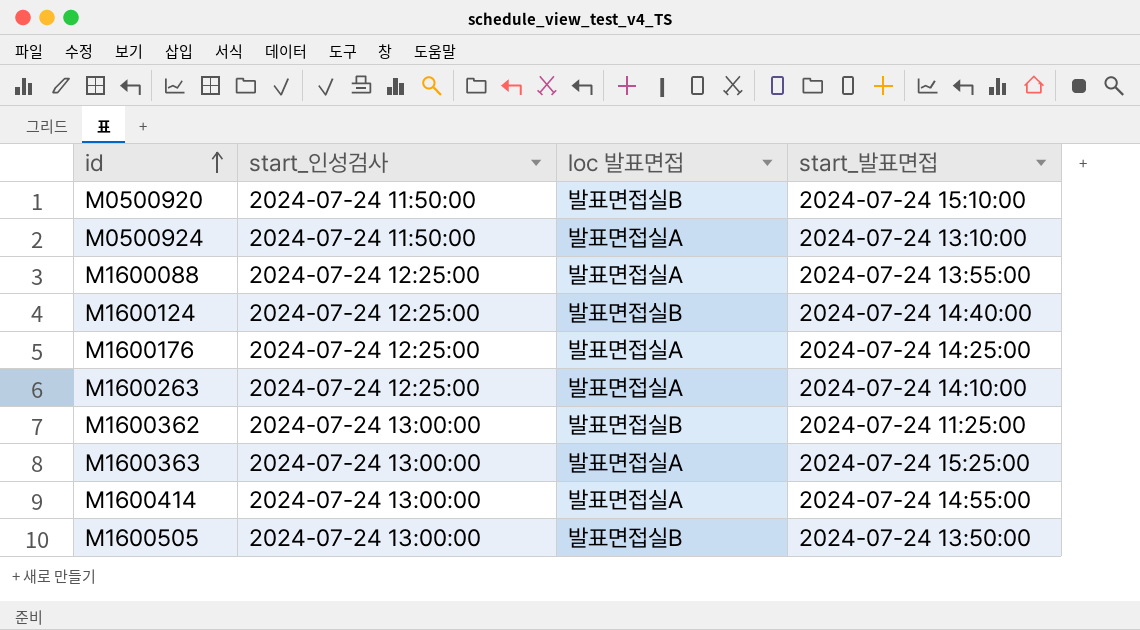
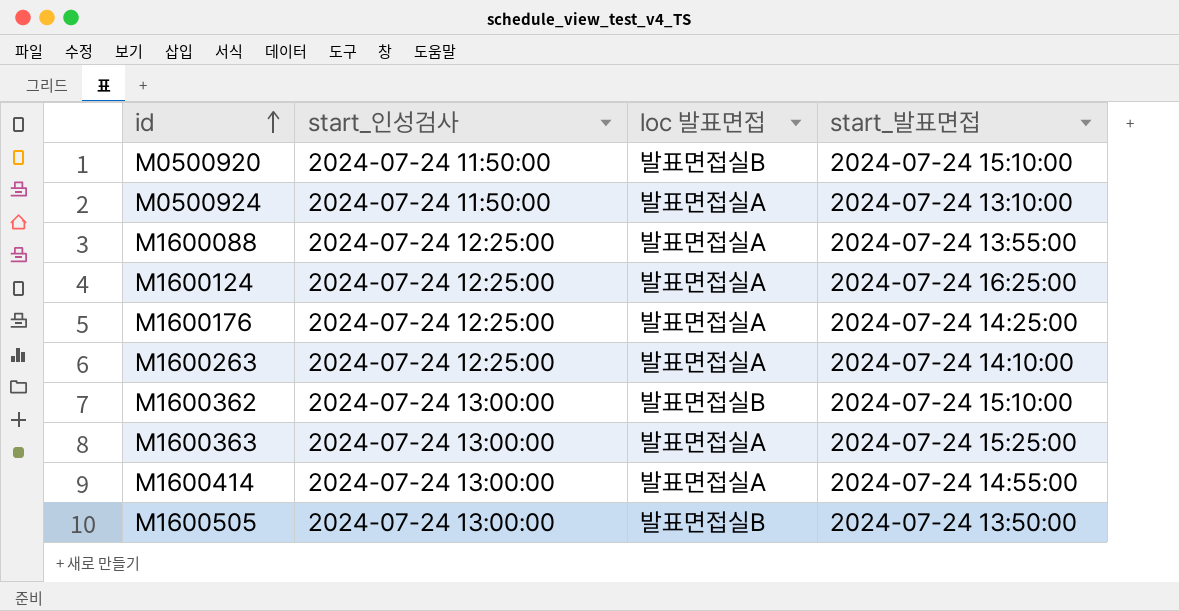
M1600124 | loc 발표면접: 발표면접실B -> 발표면접실A
M1600124 | start_발표면접: 2024-07-24 14:40:00 -> 2024-07-24 16:25:00
M1600362 | start_발표면접: 2024-07-24 11:25:00 -> 2024-07-24 15:10:00

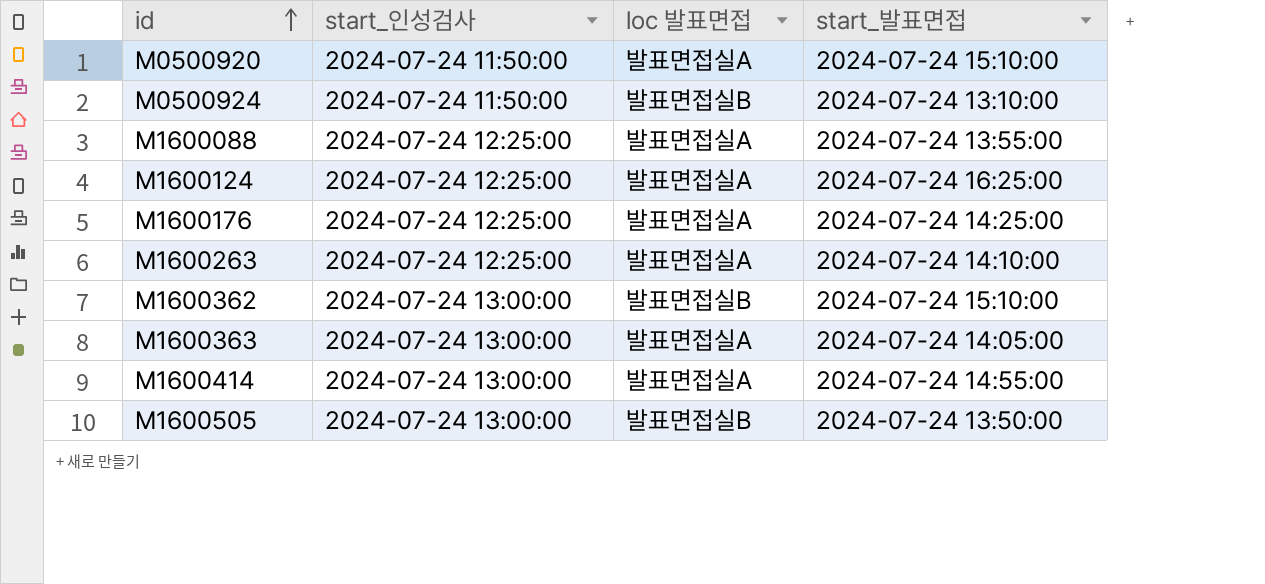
M0500920 | loc 발표면접: 발표면접실B -> 발표면접실A
M0500924 | loc 발표면접: 발표면접실A -> 발표면접실B
M1600363 | start_발표면접: 2024-07-24 15:25:00 -> 2024-07-24 14:05:00

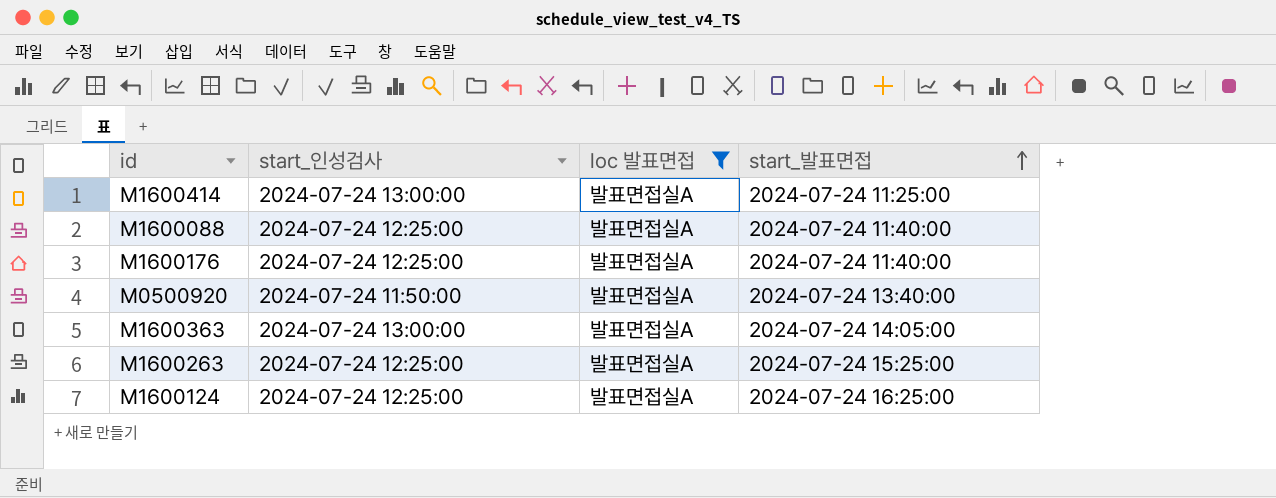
filter: none -> loc 발표면접 = 발표면접실A
row order: id ascending -> start_발표면접 ascending
M1600414 | start_발표면접: 2024-07-24 14:55:00 -> 2024-07-24 11:25:00
M1600088 | start_발표면접: 2024-07-24 13:55:00 -> 2024-07-24 11:40:00
M1600176 | start_발표면접: 2024-07-24 14:25:00 -> 2024-07-24 11:40:00
M0500920 | start_발표면접: 2024-07-24 15:10:00 -> 2024-07-24 13:40:00
M1600263 | start_발표면접: 2024-07-24 14:10:00 -> 2024-07-24 15:25:00

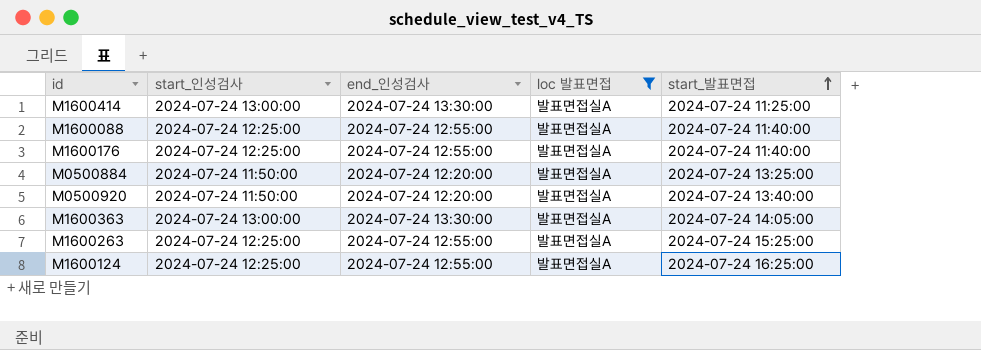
column end_인성검사 | position: none -> 3
row M0500884: none -> 2024-07-24 11:50:00 | 2024-07-24 12:20:00 | 발표면접실A | 2024-07-24 13:25:00

